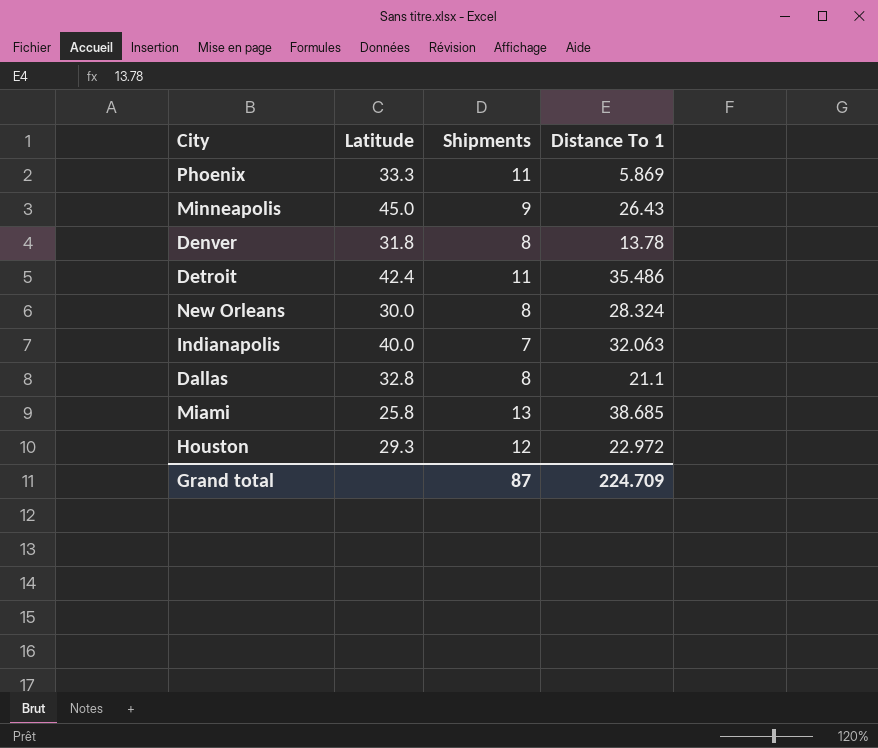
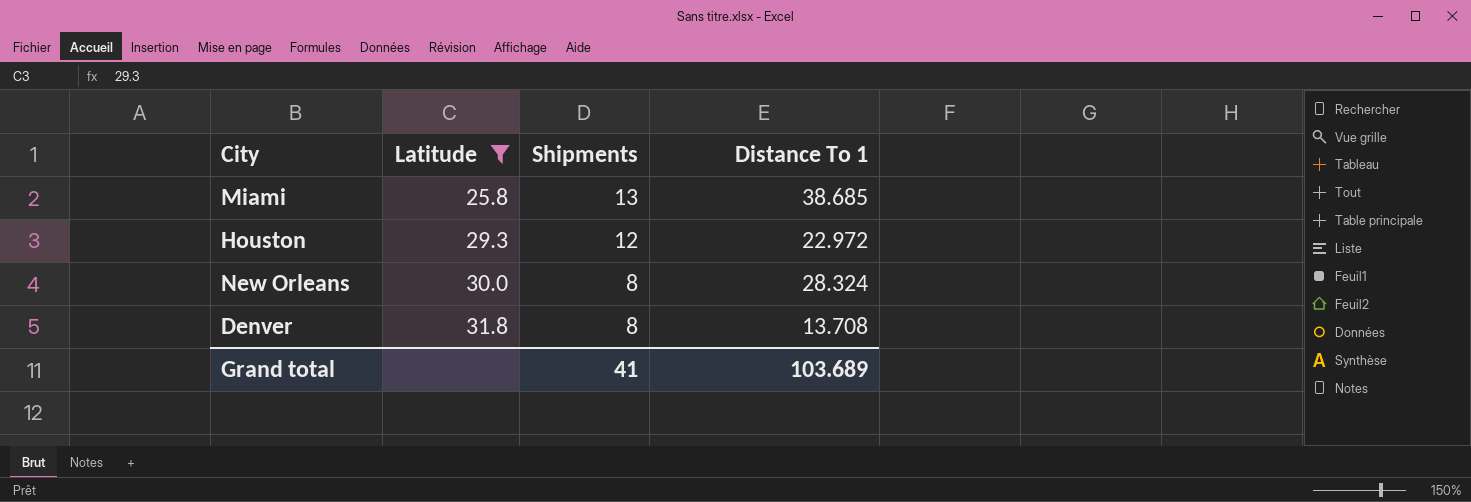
filter: none -> Latitude <= 31.8
row order: none -> Latitude ascending
Denver | Distance To 1: 13.78 -> 13.708
Grand total | Shipments: 87 -> 41
Grand total | Distance To 1: 224.709 -> 103.689

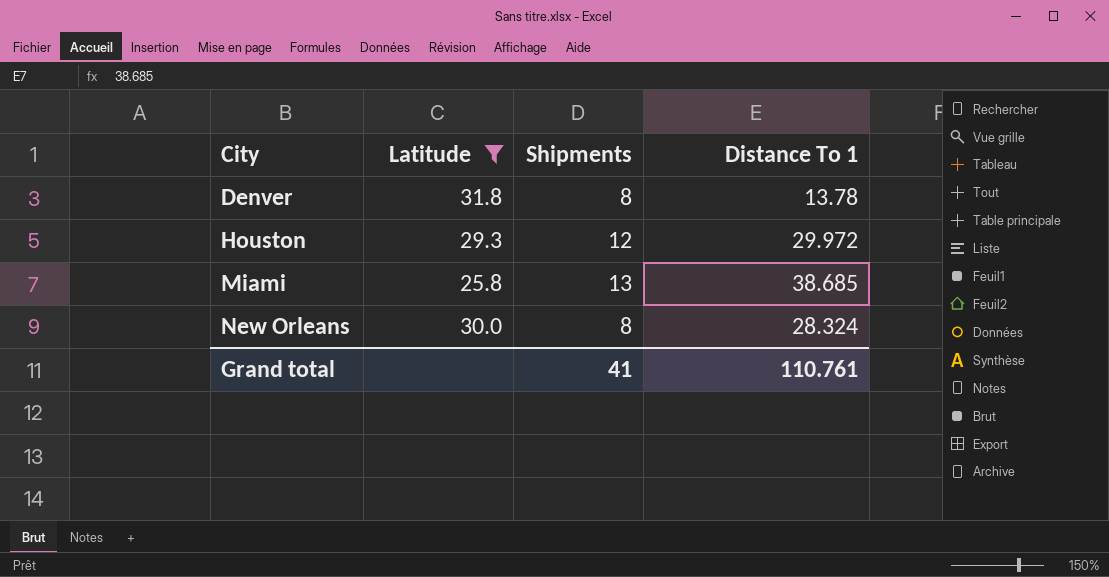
row order: Latitude ascending -> City ascending
Denver | Distance To 1: 13.708 -> 13.78
Houston | Distance To 1: 22.972 -> 29.972
Grand total | Distance To 1: 103.689 -> 110.761

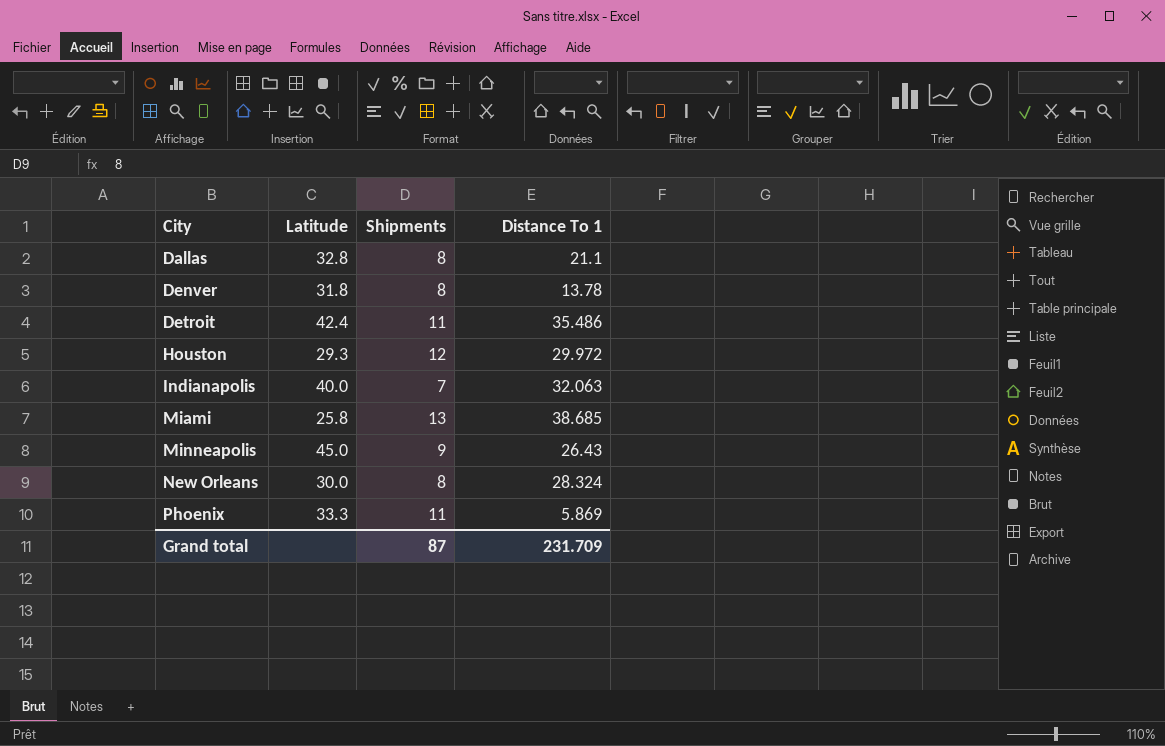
filter: Latitude <= 31.8 -> none
Grand total | Shipments: 41 -> 87
Grand total | Distance To 1: 110.761 -> 231.709

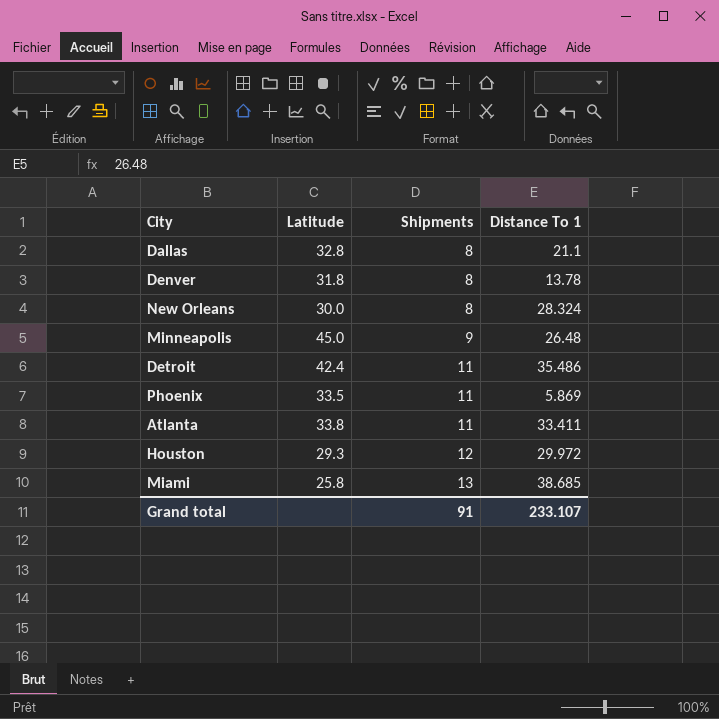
row order: City ascending -> Shipments ascending
row Indianapolis: 40.0 | 7 | 32.063 -> none
Minneapolis | Distance To 1: 26.43 -> 26.48
Phoenix | Latitude: 33.3 -> 33.5
row Atlanta: none -> 33.8 | 11 | 33.411
Grand total | Shipments: 87 -> 91
Grand total | Distance To 1: 231.709 -> 233.107

